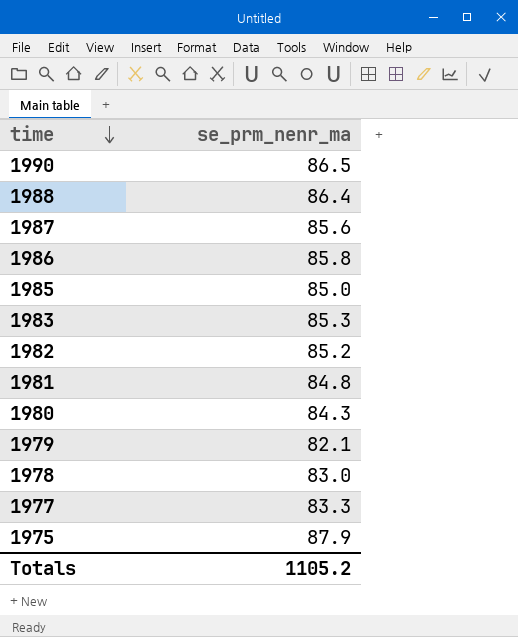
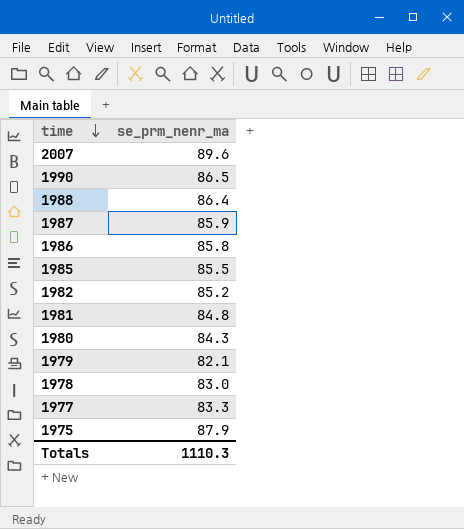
row 1983: 85.3 -> none
row 2007: none -> 89.6
1987 | se_prm_nenr_ma: 85.6 -> 85.9
1985 | se_prm_nenr_ma: 85.0 -> 85.5
Totals | se_prm_nenr_ma: 1105.2 -> 1110.3

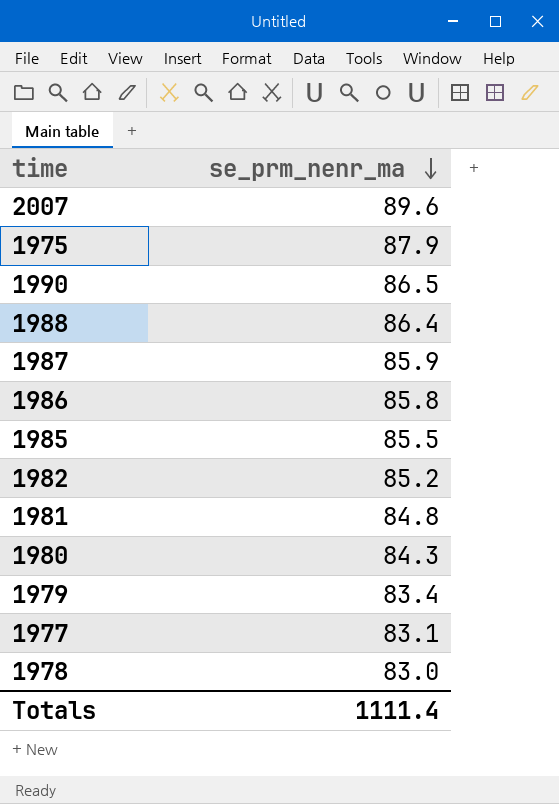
row order: time descending -> se_prm_nenr_ma descending
1979 | se_prm_nenr_ma: 82.1 -> 83.4
1977 | se_prm_nenr_ma: 83.3 -> 83.1
Totals | se_prm_nenr_ma: 1110.3 -> 1111.4

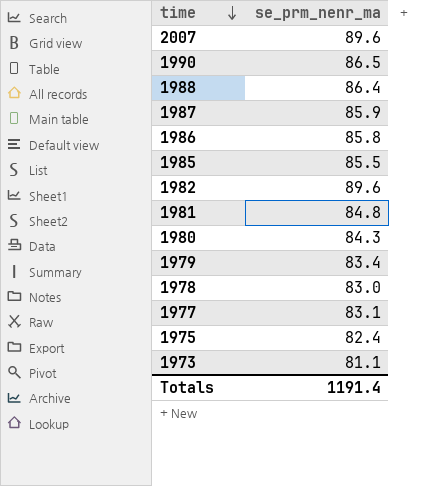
row order: se_prm_nenr_ma descending -> time descending
1982 | se_prm_nenr_ma: 85.2 -> 89.6
1975 | se_prm_nenr_ma: 87.9 -> 82.4
row 1973: none -> 81.1
Totals | se_prm_nenr_ma: 1111.4 -> 1191.4

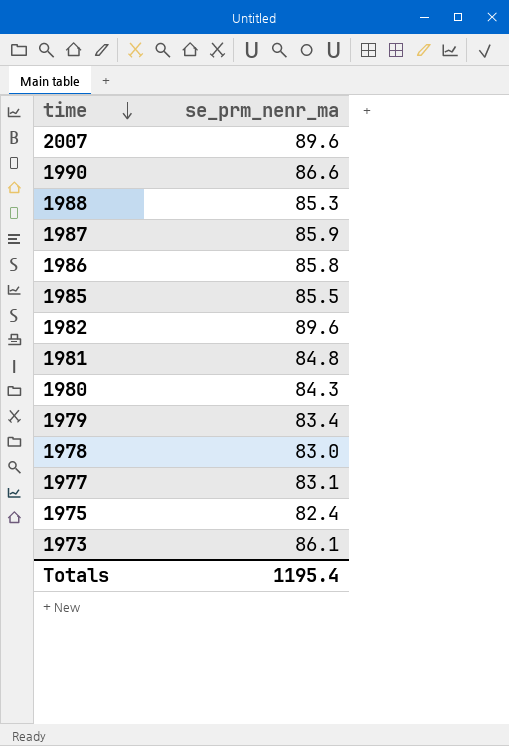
1990 | se_prm_nenr_ma: 86.5 -> 86.6
1988 | se_prm_nenr_ma: 86.4 -> 85.3
1973 | se_prm_nenr_ma: 81.1 -> 86.1
Totals | se_prm_nenr_ma: 1191.4 -> 1195.4

